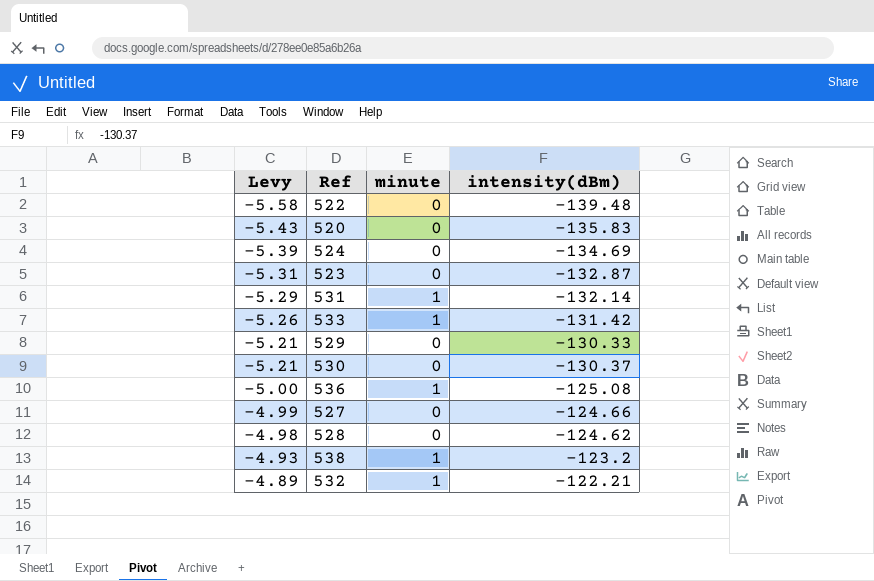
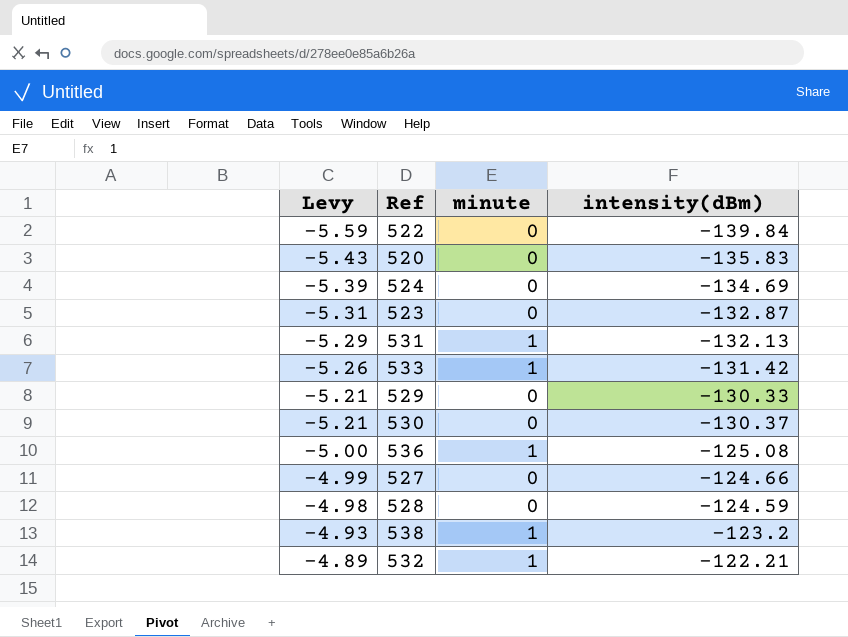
522 | Levy: -5.58 -> -5.59
522 | intensity(dBm): -139.48 -> -139.84
531 | intensity(dBm): -132.14 -> -132.13
528 | intensity(dBm): -124.62 -> -124.59

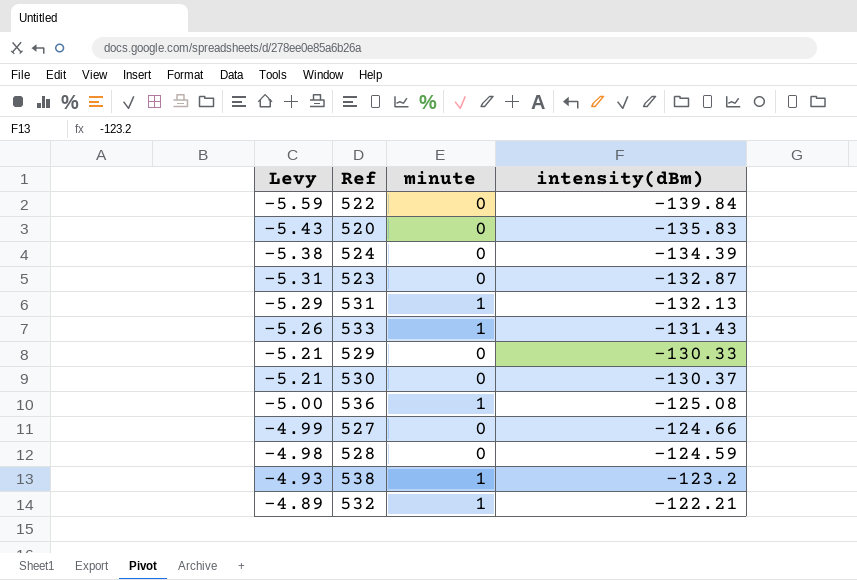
524 | Levy: -5.39 -> -5.38
524 | intensity(dBm): -134.69 -> -134.39
533 | intensity(dBm): -131.42 -> -131.43

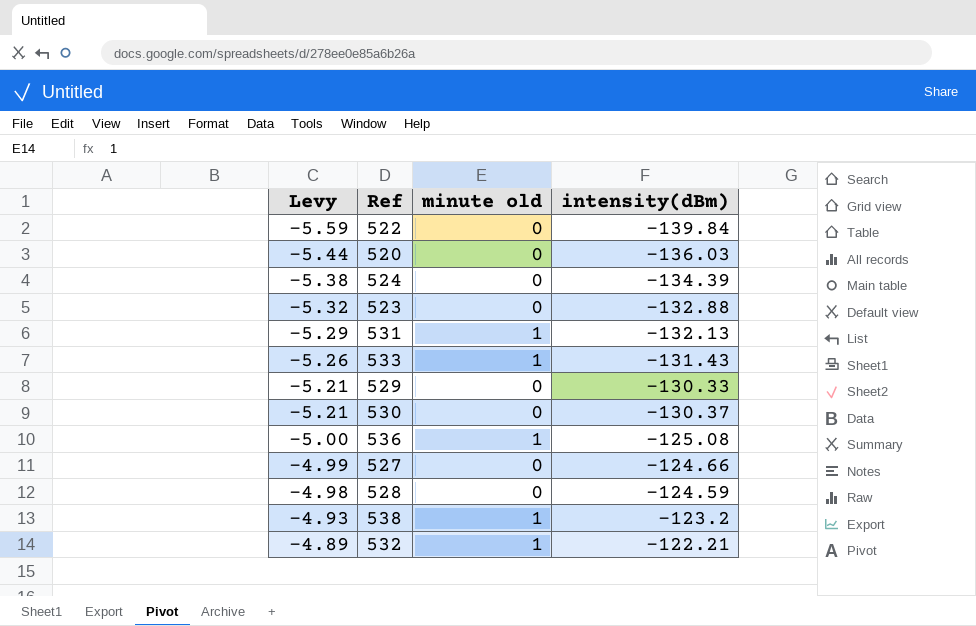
column name: minute -> minute old
520 | Levy: -5.43 -> -5.44
520 | intensity(dBm): -135.83 -> -136.03
523 | Levy: -5.31 -> -5.32
523 | intensity(dBm): -132.87 -> -132.88

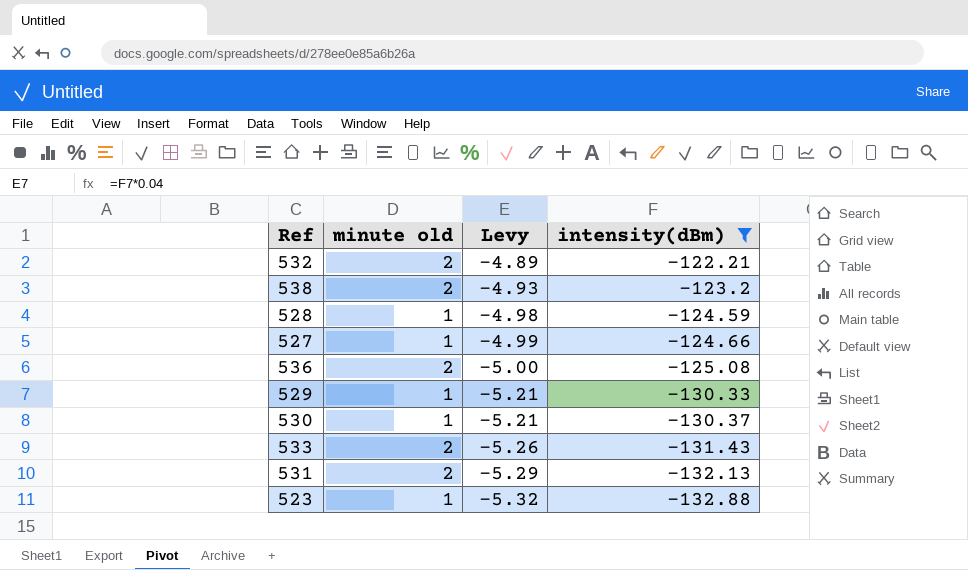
filter: none -> intensity(dBm) >= -132.88
row order: Levy ascending -> Levy descending
column Levy | position: 1 -> 3
532 | minute old: 1 -> 2
538 | minute old: 1 -> 2
528 | minute old: 0 -> 1
527 | minute old: 0 -> 1
536 | minute old: 1 -> 2
529 | minute old: 0 -> 1
530 | minute old: 0 -> 1
533 | minute old: 1 -> 2
531 | minute old: 1 -> 2
523 | minute old: 0 -> 1

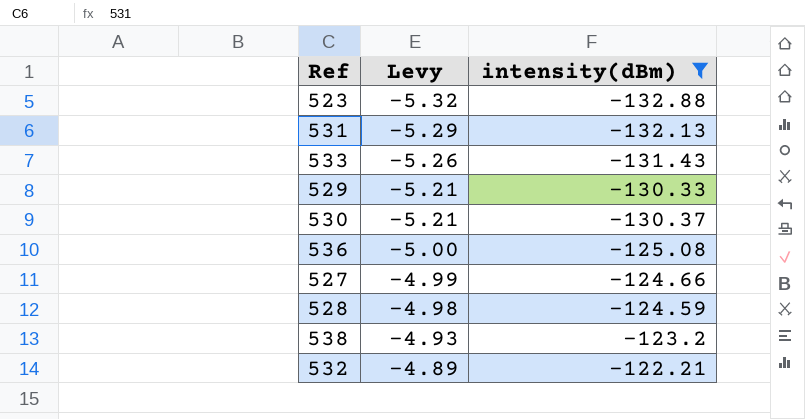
row order: Levy descending -> Levy ascending
column minute old | position: 2 -> none

